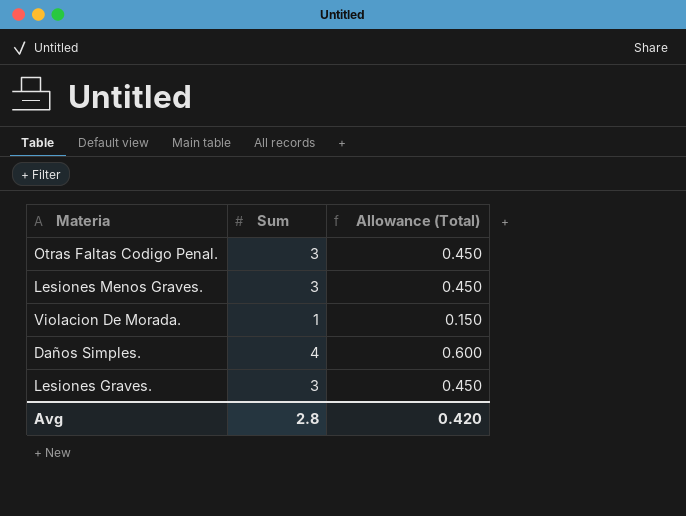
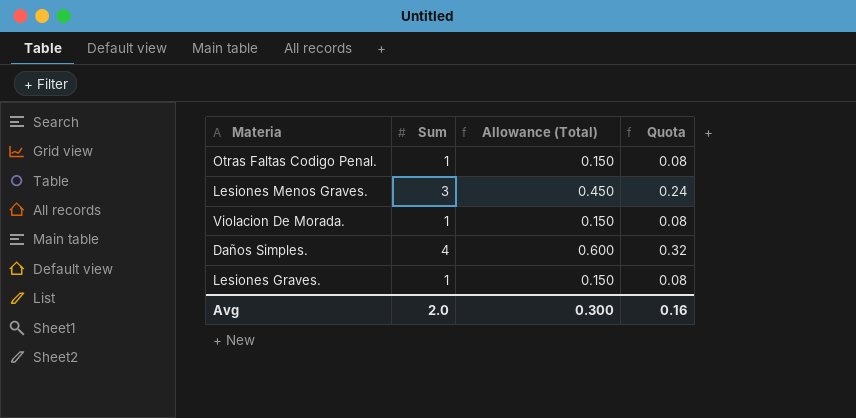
column Quota | formula: none -> [Sum] * 0.08
Otras Faltas Codigo Penal. | Sum: 3 -> 1
Otras Faltas Codigo Penal. | Allowance (Total): 0.450 -> 0.150
Lesiones Graves. | Sum: 3 -> 1
Lesiones Graves. | Allowance (Total): 0.450 -> 0.150
Avg | Sum: 2.8 -> 2.0
Avg | Allowance (Total): 0.420 -> 0.300

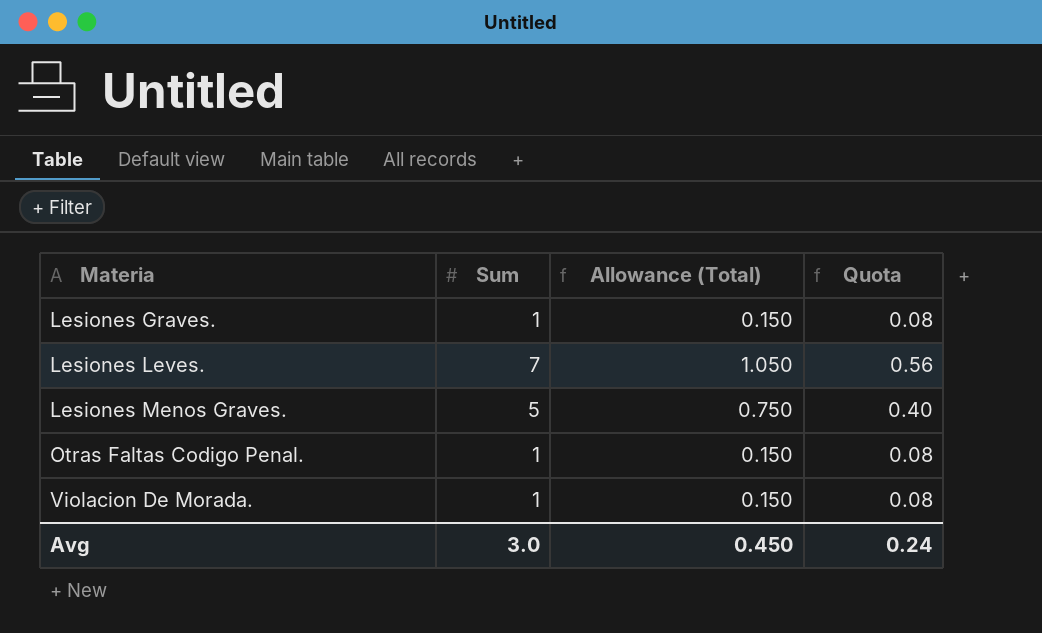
row order: none -> Materia ascending
row Daños Simples.: 4 | 0.600 | 0.32 -> none
row Lesiones Leves.: none -> 7 | 1.050 | 0.56
Lesiones Menos Graves. | Sum: 3 -> 5
Lesiones Menos Graves. | Allowance (Total): 0.450 -> 0.750
Lesiones Menos Graves. | Quota: 0.24 -> 0.40
Avg | Sum: 2.0 -> 3.0
Avg | Allowance (Total): 0.300 -> 0.450
Avg | Quota: 0.16 -> 0.24

